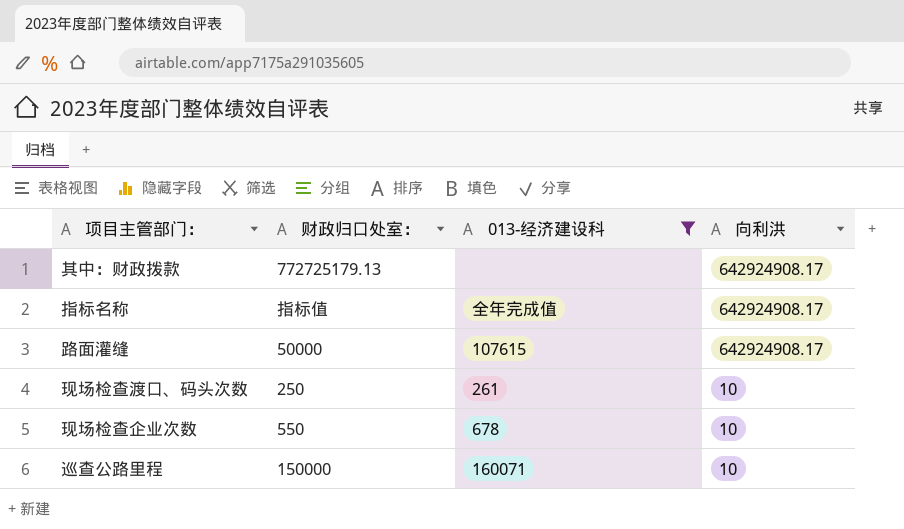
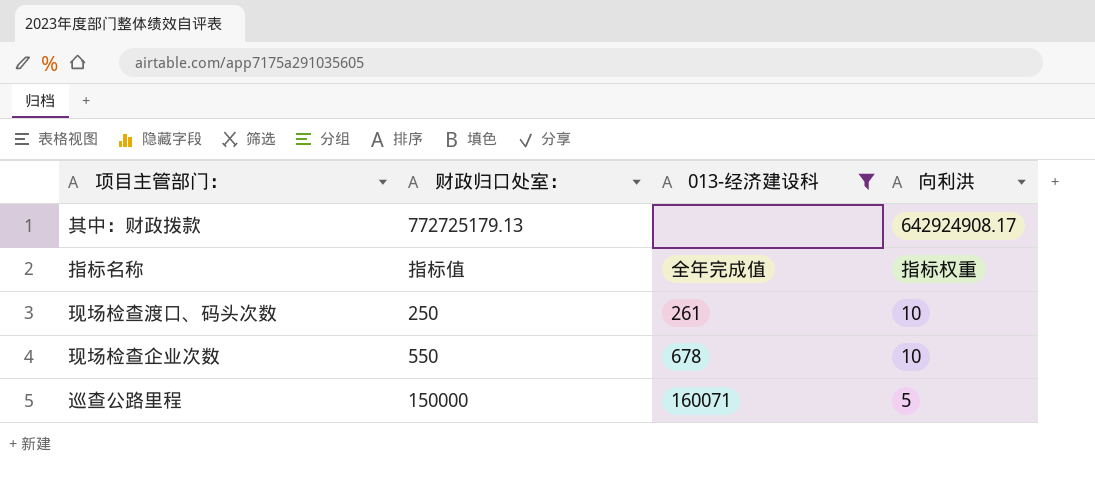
row 路面灌缝: 50000 | 107615 | 642924908.17 -> none
指标名称 | 向利洪: 642924908.17 -> 指标权重
巡查公路里程 | 向利洪: 10 -> 5

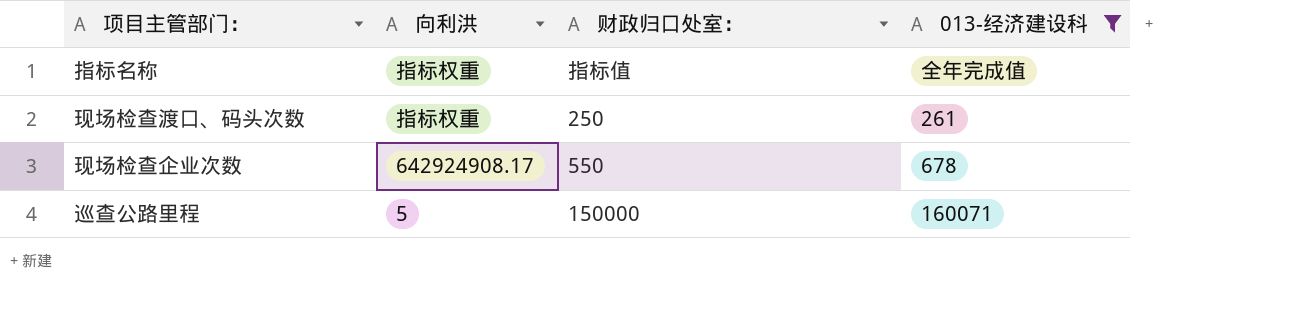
column 向利洪 | position: 4 -> 2
row 其中：财政拨款: 772725179.13 | none | 642924908.17 -> none
现场检查渡口、码头次数 | 向利洪: 10 -> 指标权重
现场检查企业次数 | 向利洪: 10 -> 642924908.17

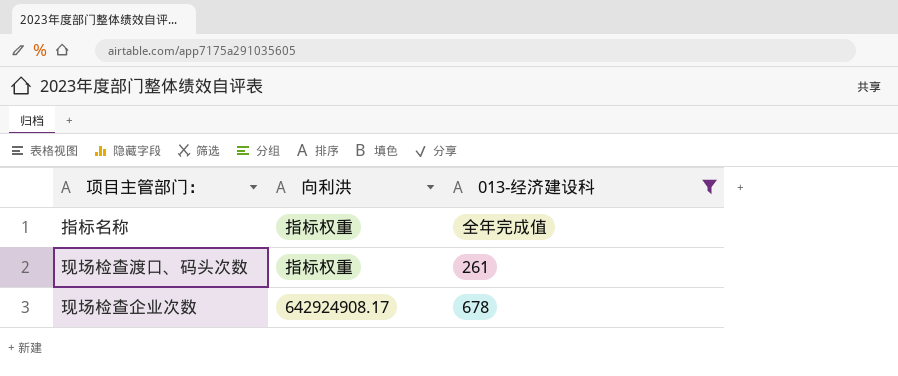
column 财政归口处室： | position: 3 -> none
row 巡查公路里程: 5 | 150000 | 160071 -> none

